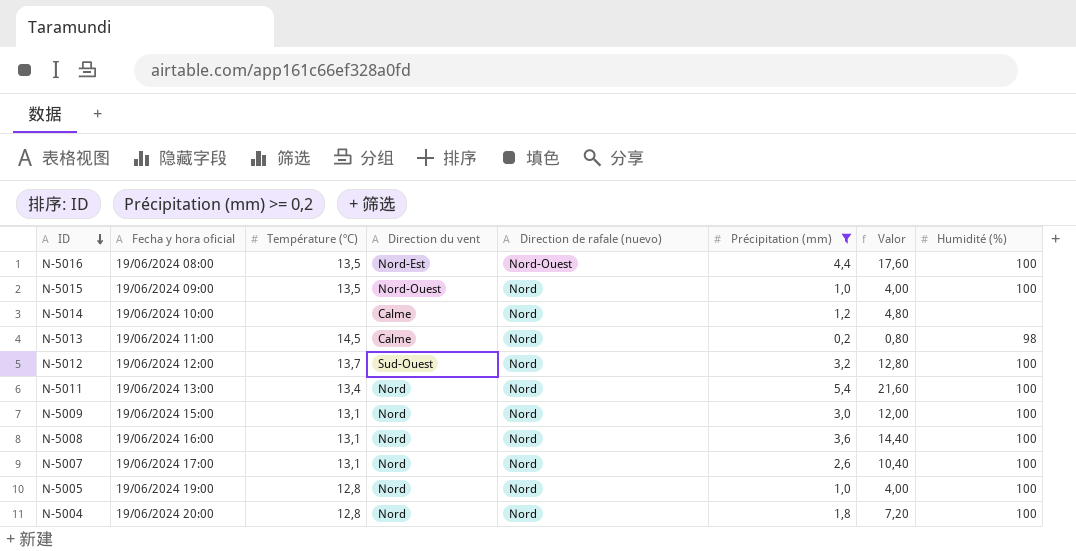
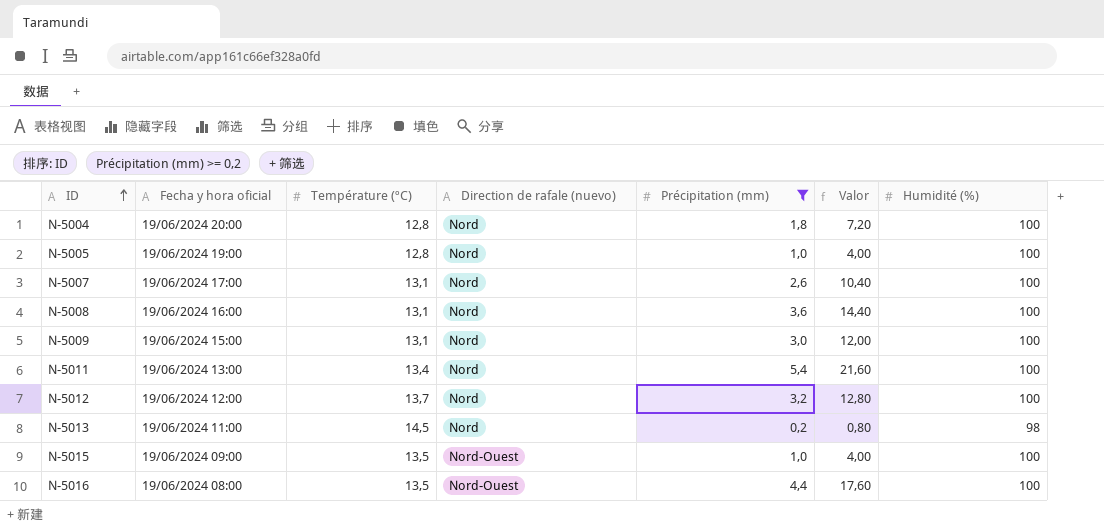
row order: ID descending -> ID ascending
column Direction du vent | position: 4 -> none
row N-5014: 19/06/2024 10:00 | none | Calme | Nord | 1,2 | 4,80 | none -> none
N-5015 | Direction de rafale (nuevo): Nord -> Nord-Ouest

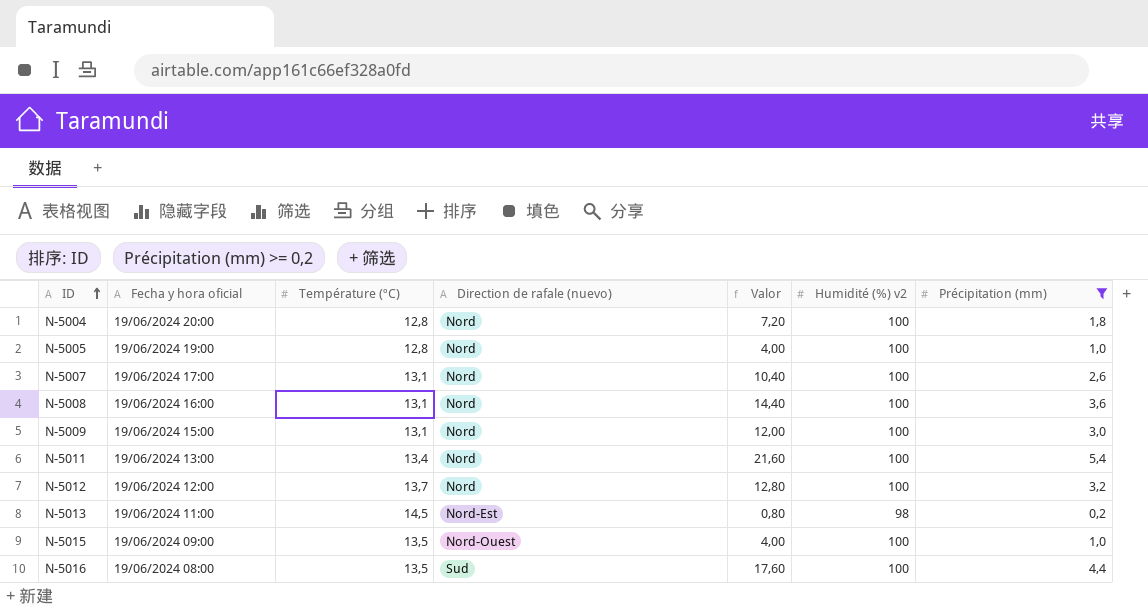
column name: Humidité (%) -> Humidité (%) v2
column Précipitation (mm) | position: 5 -> 7
N-5013 | Direction de rafale (nuevo): Nord -> Nord-Est
N-5016 | Direction de rafale (nuevo): Nord-Ouest -> Sud

